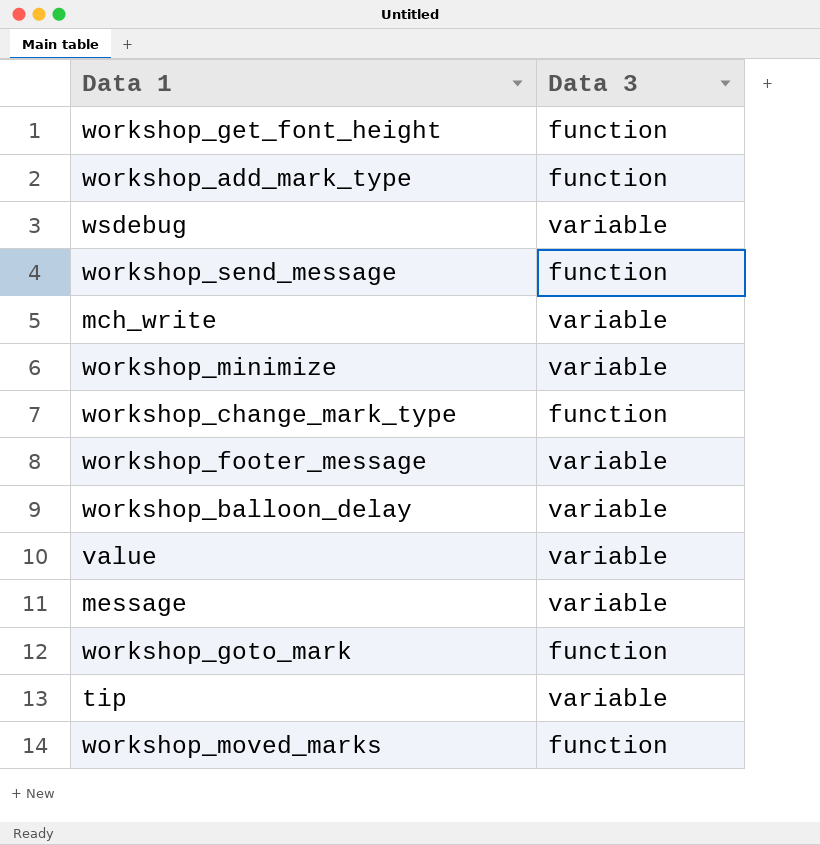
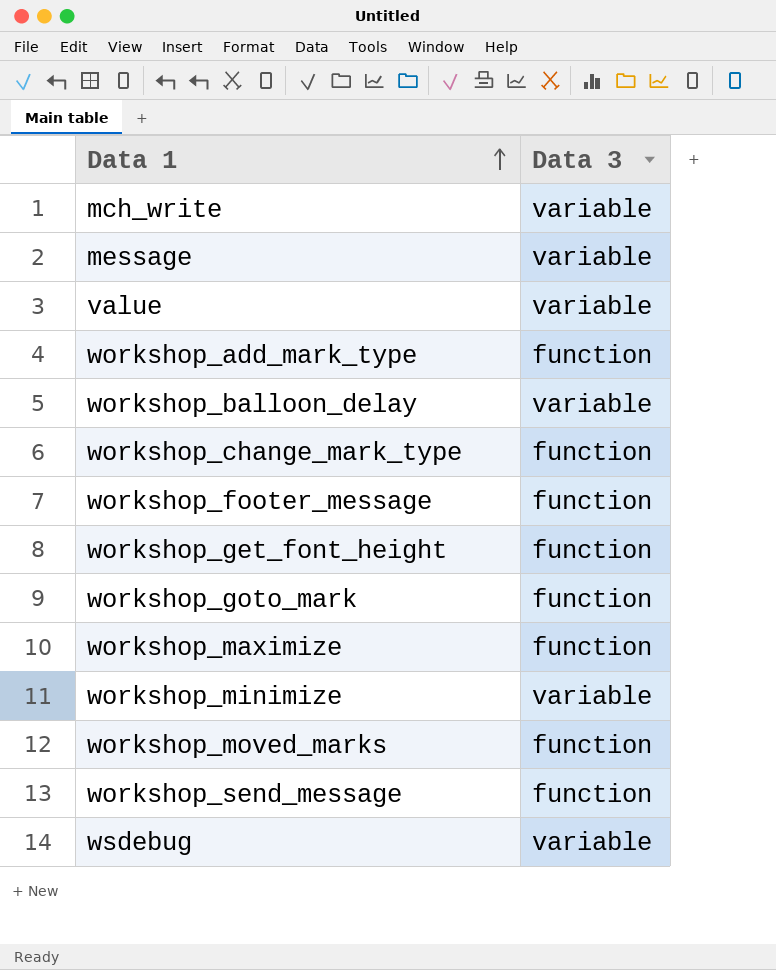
row order: none -> Data 1 ascending
row tip: variable -> none
workshop_footer_message | Data 3: variable -> function
row workshop_maximize: none -> function

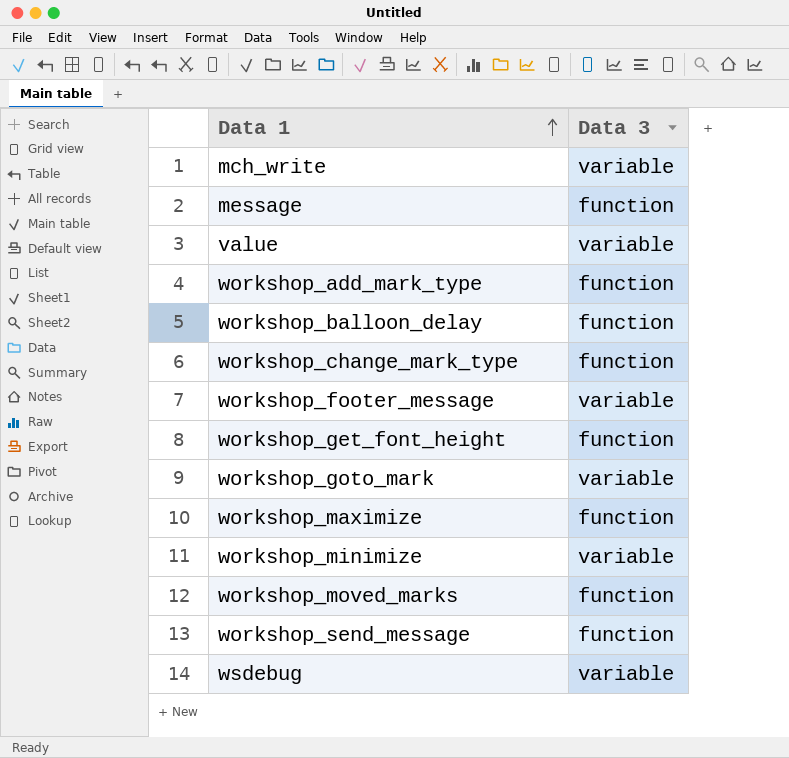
message | Data 3: variable -> function
workshop_balloon_delay | Data 3: variable -> function
workshop_footer_message | Data 3: function -> variable
workshop_goto_mark | Data 3: function -> variable

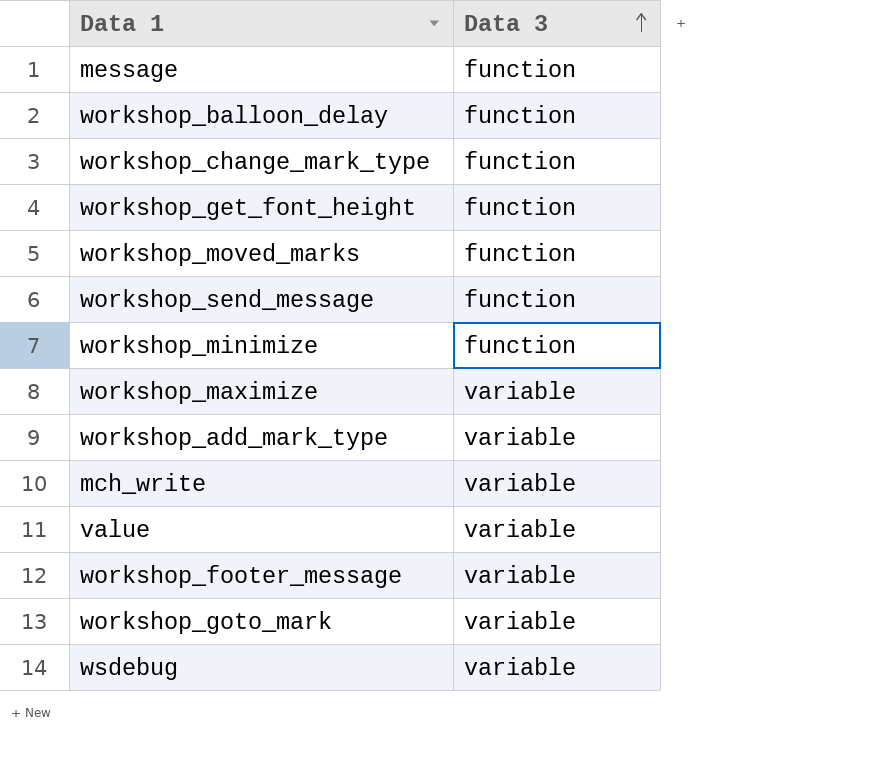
row order: Data 1 ascending -> Data 3 ascending
workshop_minimize | Data 3: variable -> function
workshop_maximize | Data 3: function -> variable
workshop_add_mark_type | Data 3: function -> variable

